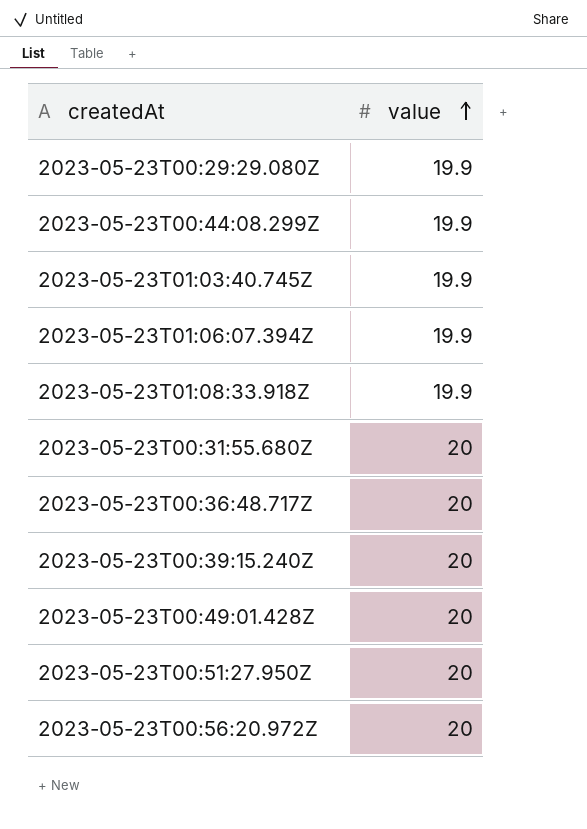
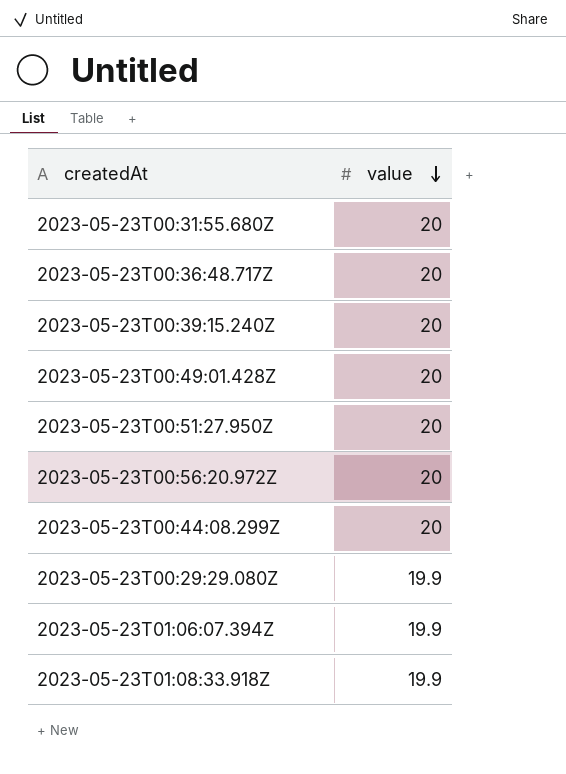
row order: value ascending -> value descending
row 2023-05-23T01:03:40.745Z: 19.9 -> none
2023-05-23T00:44:08.299Z | value: 19.9 -> 20

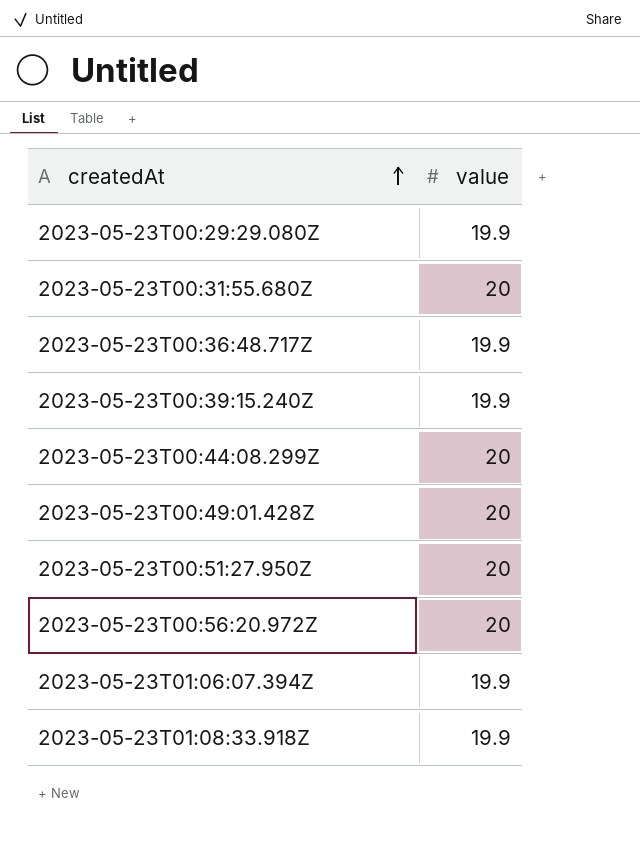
row order: value descending -> createdAt ascending
2023-05-23T00:36:48.717Z | value: 20 -> 19.9
2023-05-23T00:39:15.240Z | value: 20 -> 19.9

